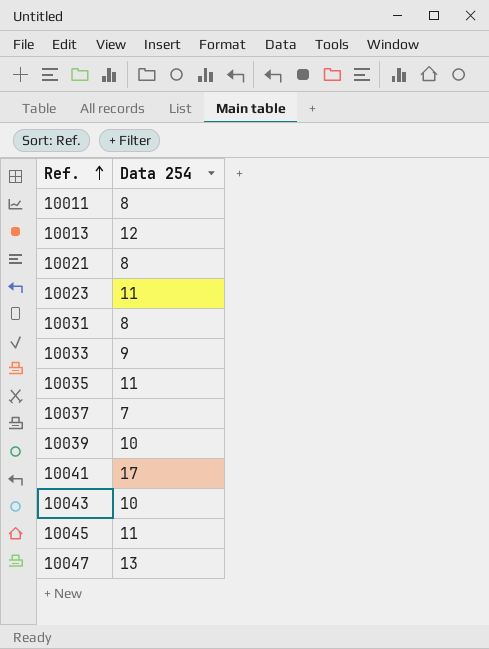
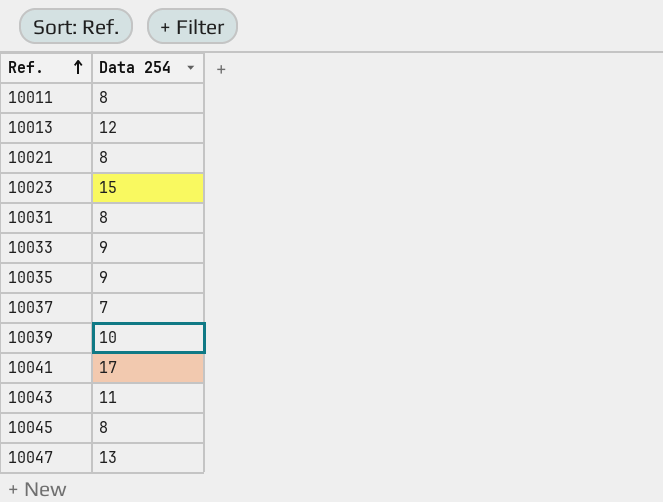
10023 | Data 254: 11 -> 15
10035 | Data 254: 11 -> 9
10043 | Data 254: 10 -> 11
10045 | Data 254: 11 -> 8

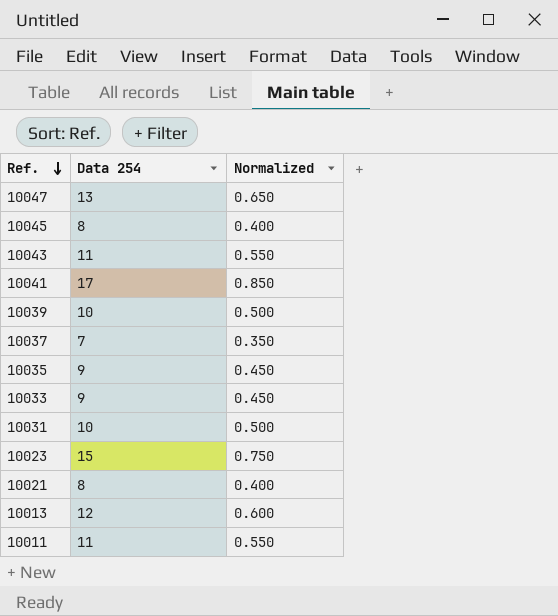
row order: Ref. ascending -> Ref. descending
column Normalized | formula: none -> [Data 254] * 0.05
10031 | Data 254: 8 -> 10
10011 | Data 254: 8 -> 11

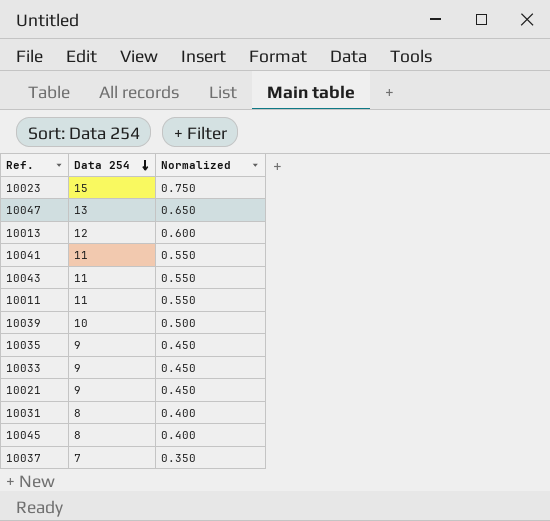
row order: Ref. descending -> Data 254 descending
10041 | Data 254: 17 -> 11
10041 | Normalized: 0.850 -> 0.550
10021 | Data 254: 8 -> 9
10021 | Normalized: 0.400 -> 0.450
10031 | Data 254: 10 -> 8
10031 | Normalized: 0.500 -> 0.400

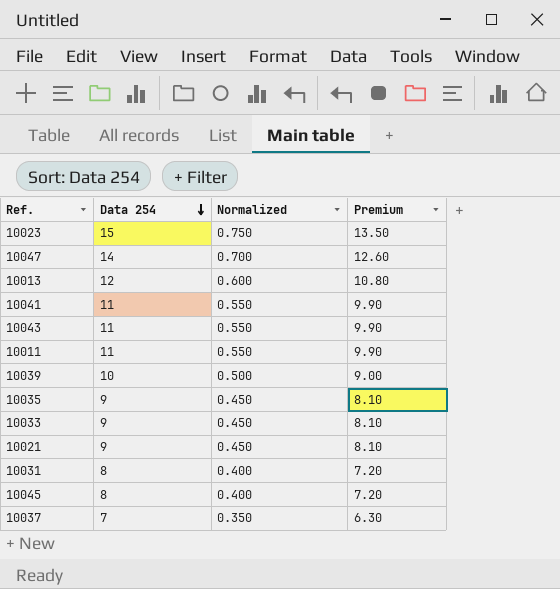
column Premium | formula: none -> [Data 254] * 0.9
10047 | Data 254: 13 -> 14
10047 | Normalized: 0.650 -> 0.700

